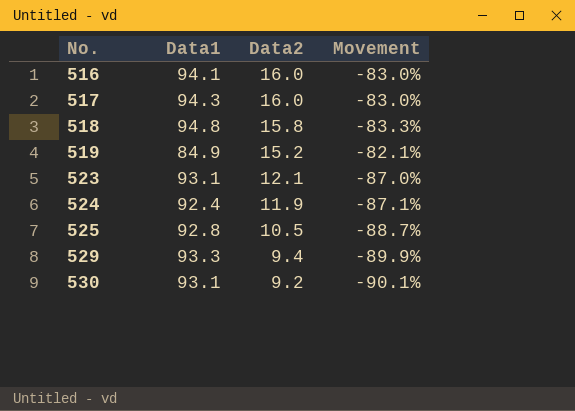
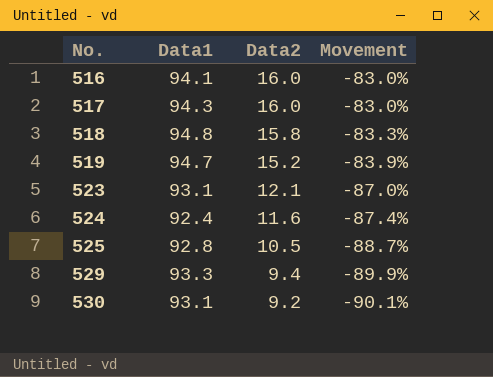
519 | Data1: 84.9 -> 94.7
519 | Movement: -82.1% -> -83.9%
524 | Data2: 11.9 -> 11.6
524 | Movement: -87.1% -> -87.4%

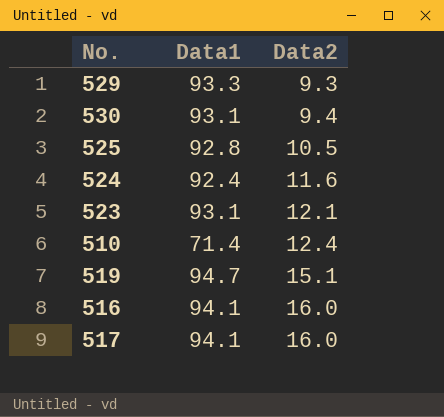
row order: No. ascending -> Data2 ascending
column Movement | formula: ([Data2] - [Data1]) / [Data1] -> none
row 518: 94.8 | 15.8 | -83.3% -> none
529 | Data2: 9.4 -> 9.3
530 | Data2: 9.2 -> 9.4
row 510: none -> 71.4 | 12.4
519 | Data2: 15.2 -> 15.1
517 | Data1: 94.3 -> 94.1

